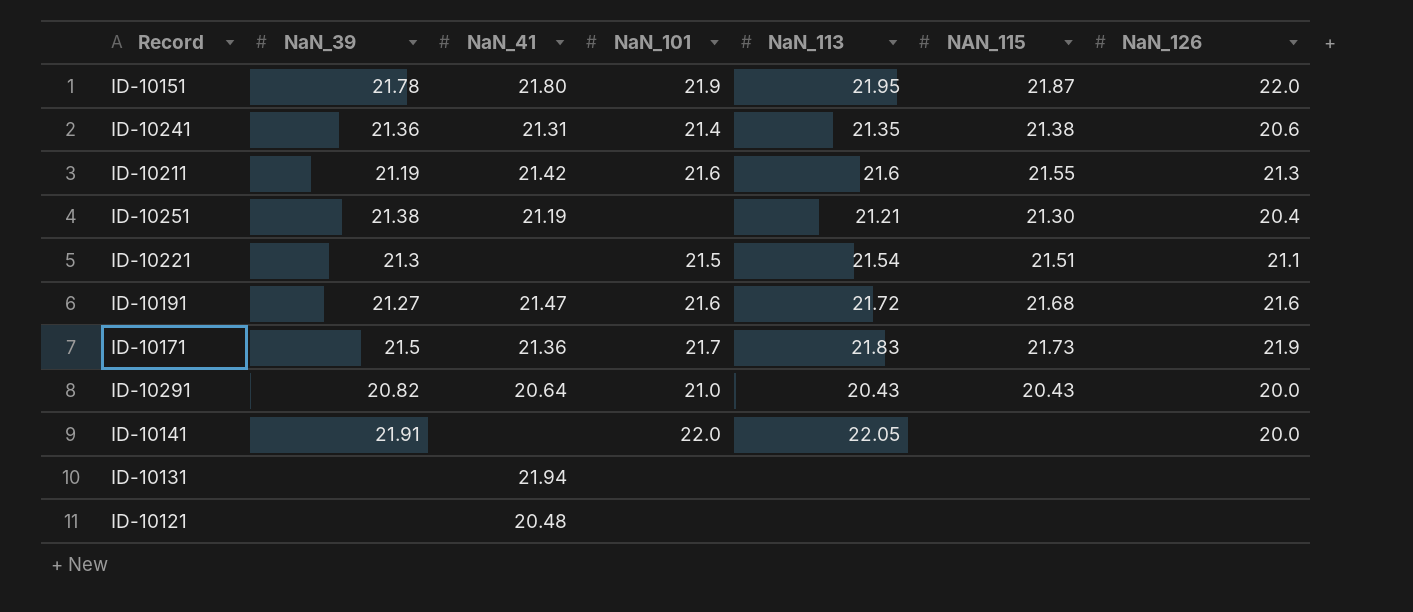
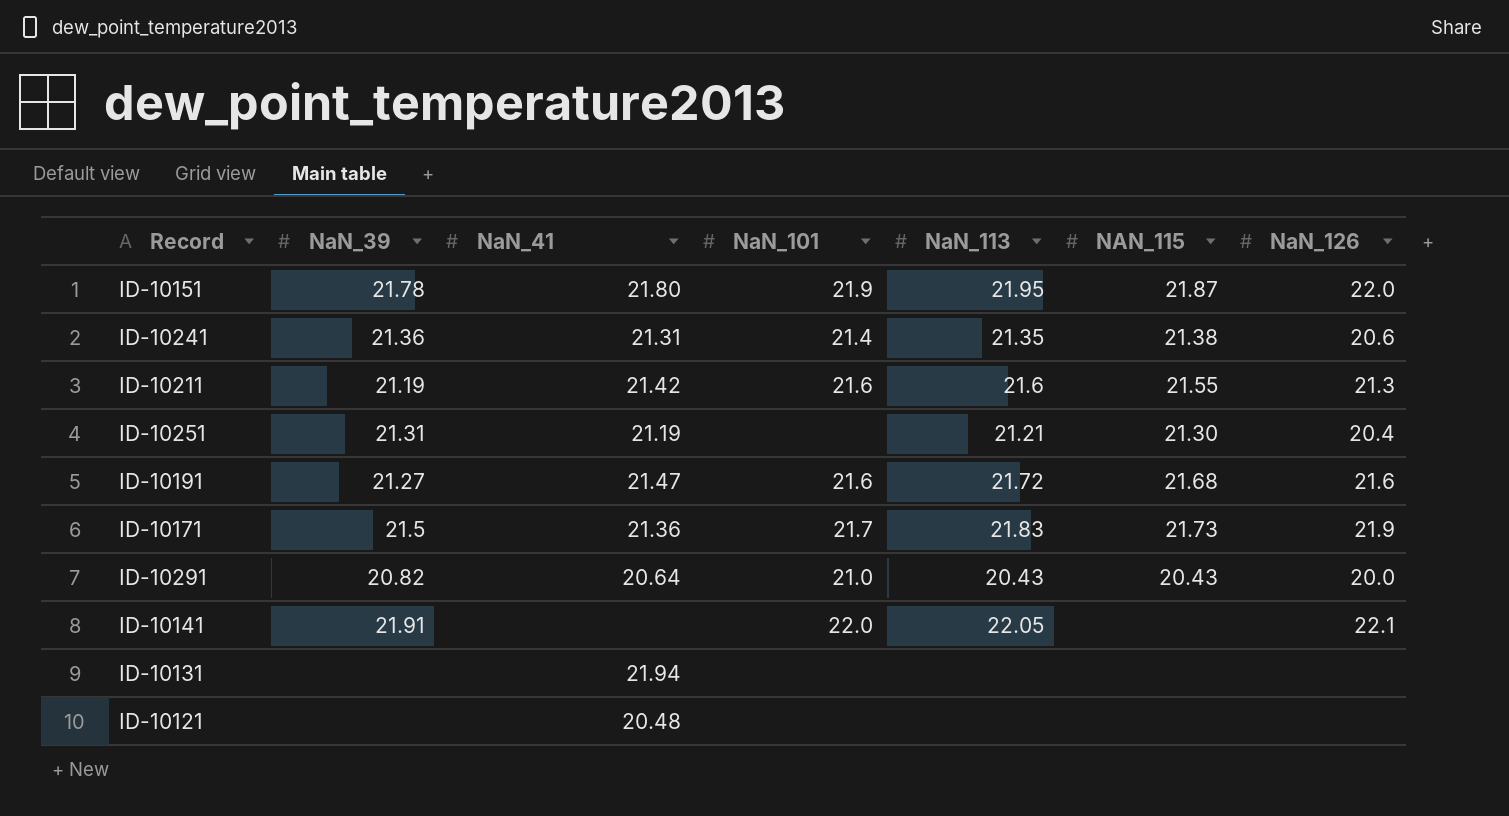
row ID-10221: 21.3 | none | 21.5 | 21.54 | 21.51 | 21.1 -> none
ID-10251 | NaN_39: 21.38 -> 21.31
ID-10141 | NaN_126: 20.0 -> 22.1

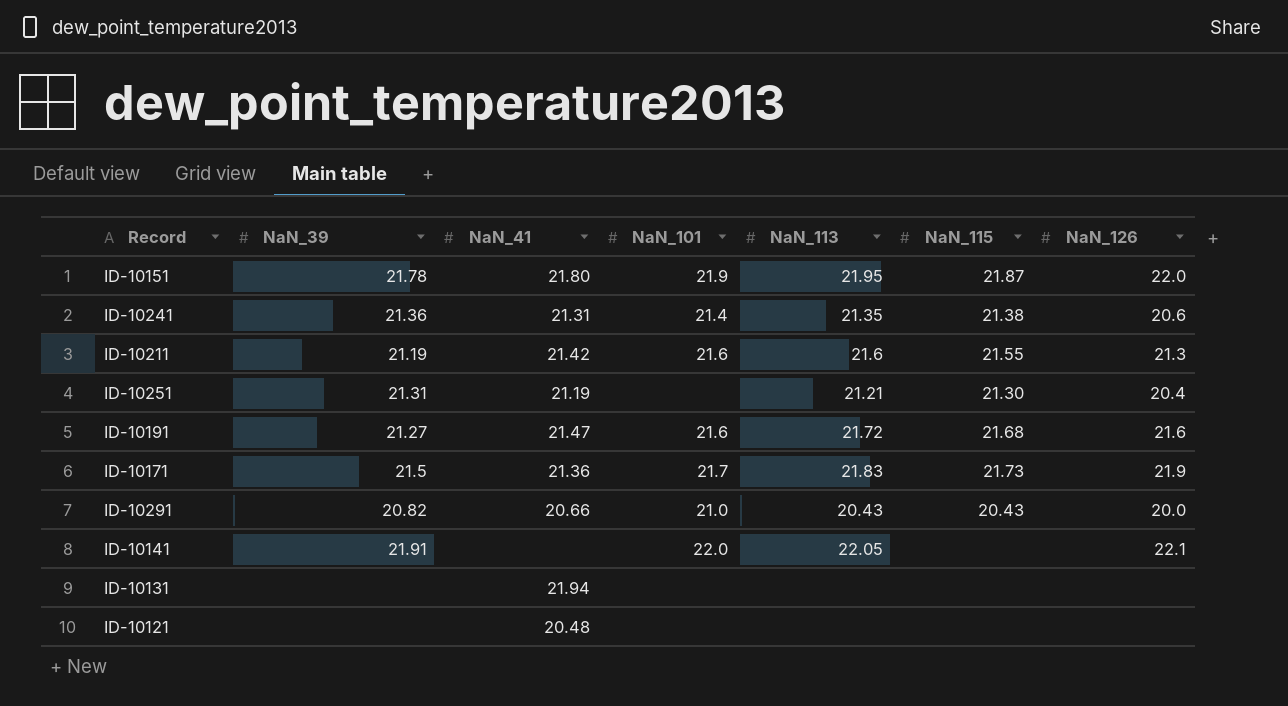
column name: NAN_115 -> NaN_115
ID-10291 | NaN_41: 20.64 -> 20.66

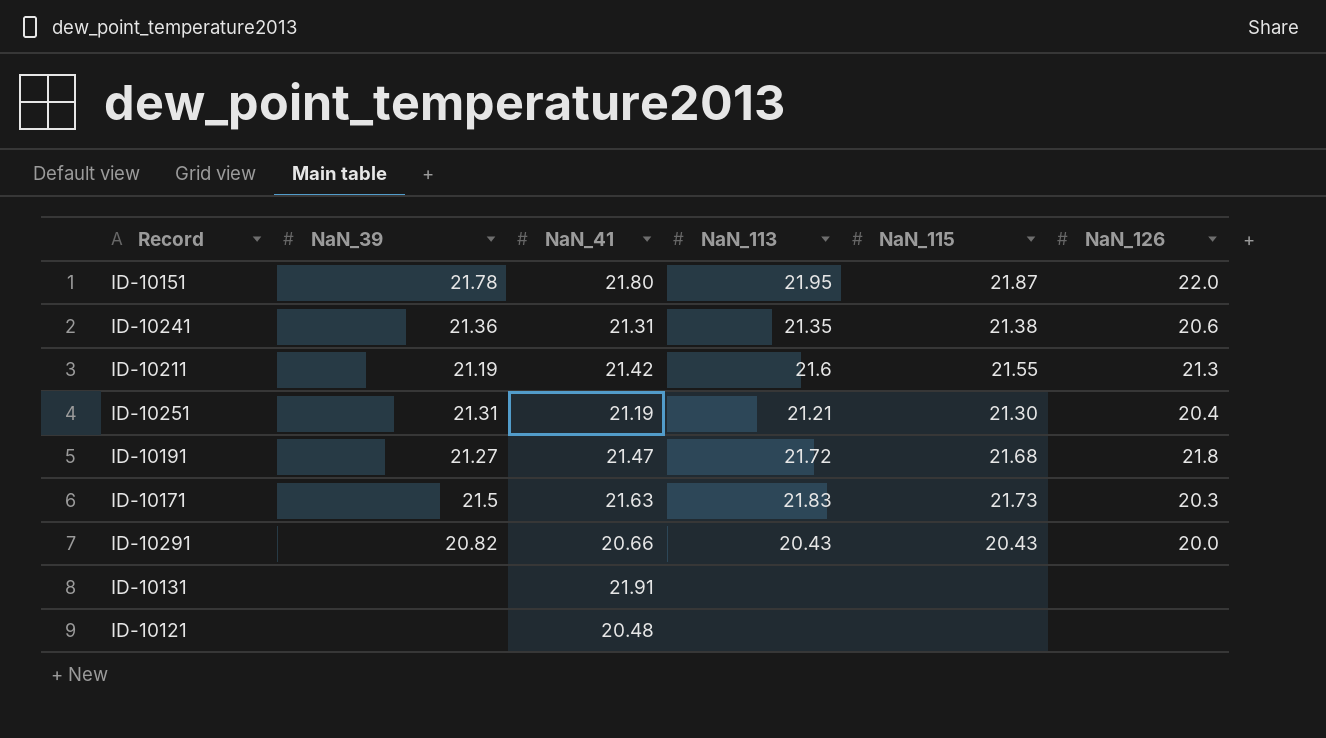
column NaN_101 | position: 4 -> none
row ID-10141: 21.91 | none | 22.0 | 22.05 | none | 22.1 -> none
ID-10191 | NaN_126: 21.6 -> 21.8
ID-10171 | NaN_41: 21.36 -> 21.63
ID-10171 | NaN_126: 21.9 -> 20.3
ID-10131 | NaN_41: 21.94 -> 21.91

